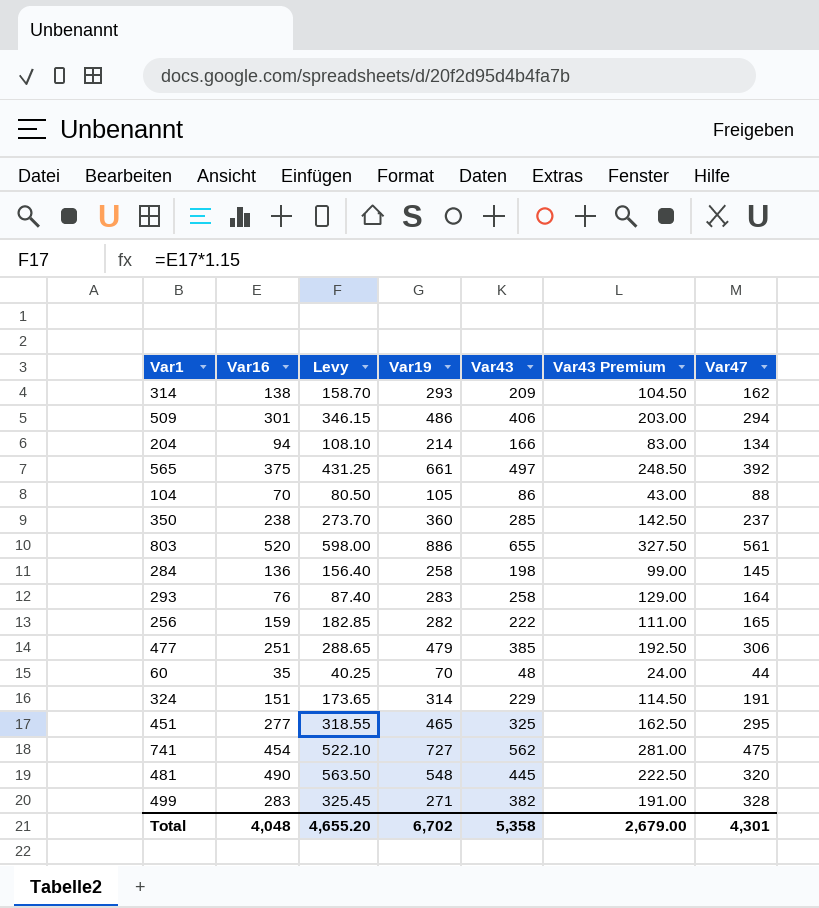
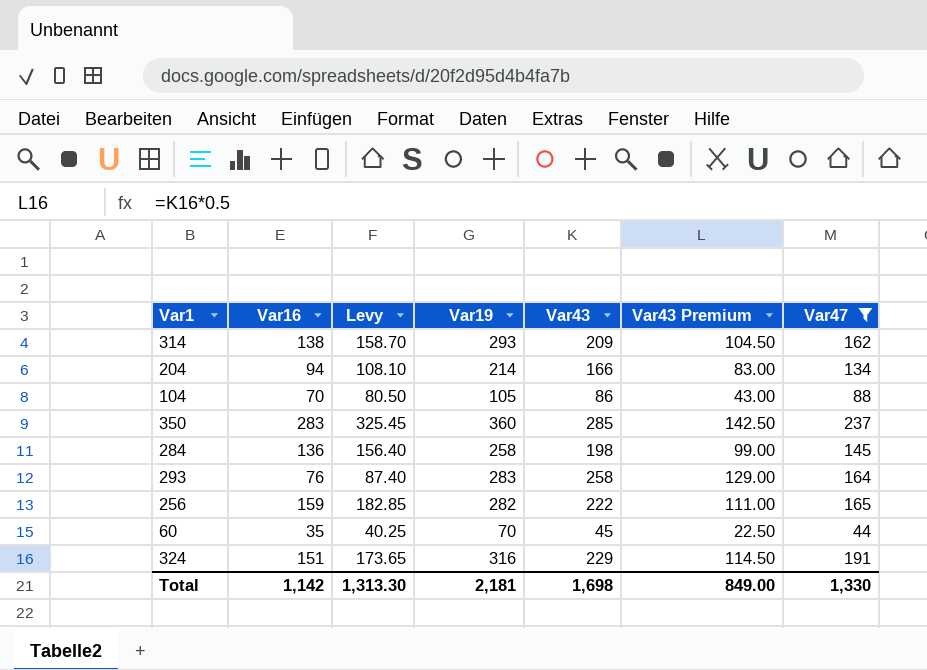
filter: none -> Var47 <= 237
350 | Var16: 238 -> 283
350 | Levy: 273.70 -> 325.45
60 | Var43: 48 -> 45
60 | Var43 Premium: 24.00 -> 22.50
324 | Var19: 314 -> 316
Total | Var16: 4,048 -> 1,142
Total | Levy: 4,655.20 -> 1,313.30
Total | Var19: 6,702 -> 2,181
Total | Var43: 5,358 -> 1,698
Total | Var43 Premium: 2,679.00 -> 849.00
Total | Var47: 4,301 -> 1,330

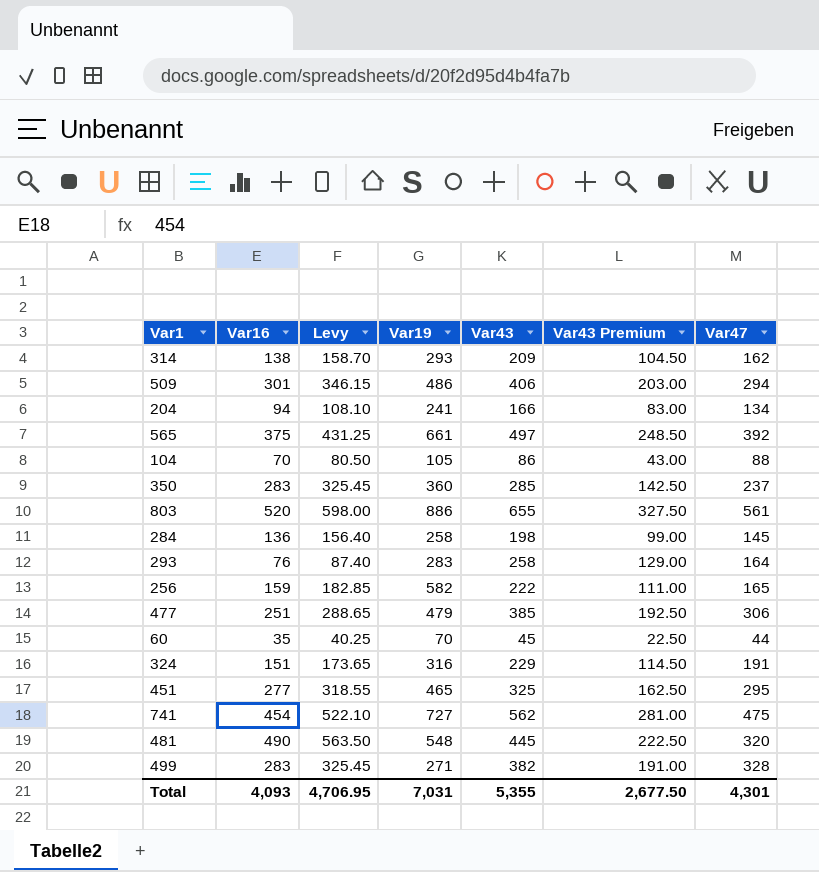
filter: Var47 <= 237 -> none
204 | Var19: 214 -> 241
256 | Var19: 282 -> 582
Total | Var16: 1,142 -> 4,093
Total | Levy: 1,313.30 -> 4,706.95
Total | Var19: 2,181 -> 7,031
Total | Var43: 1,698 -> 5,355
Total | Var43 Premium: 849.00 -> 2,677.50
Total | Var47: 1,330 -> 4,301

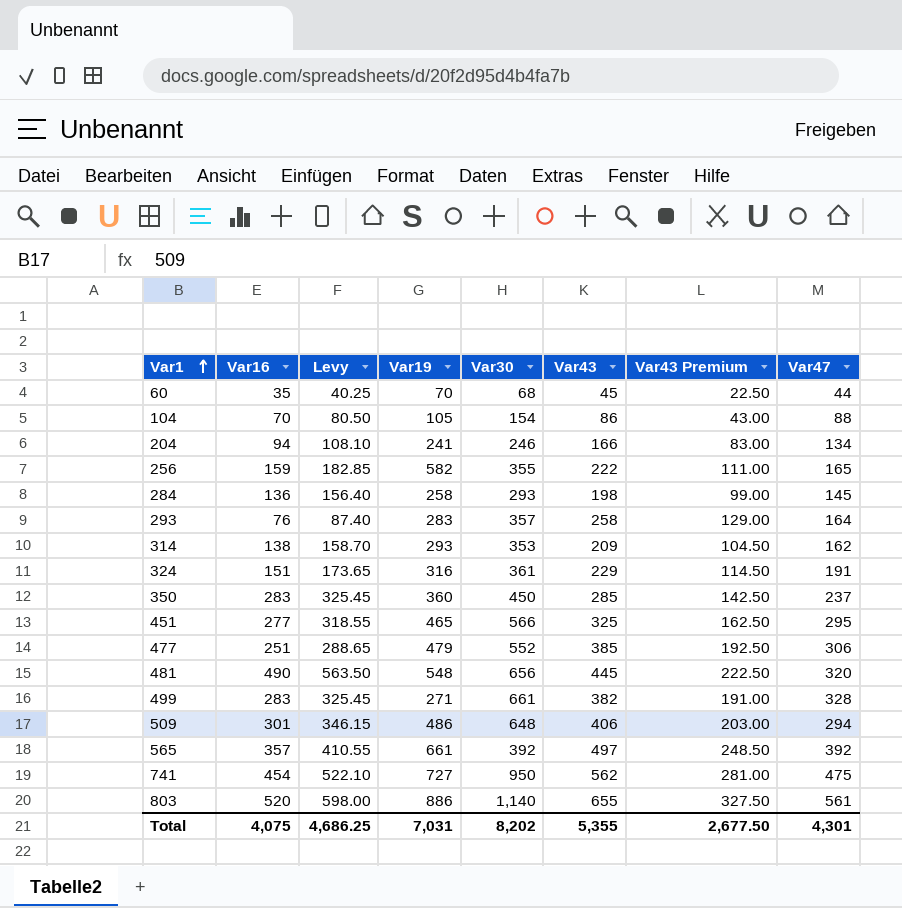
row order: none -> Var1 ascending
column Var30 | position: none -> 5
565 | Var16: 375 -> 357
565 | Levy: 431.25 -> 410.55
Total | Var16: 4,093 -> 4,075
Total | Levy: 4,706.95 -> 4,686.25

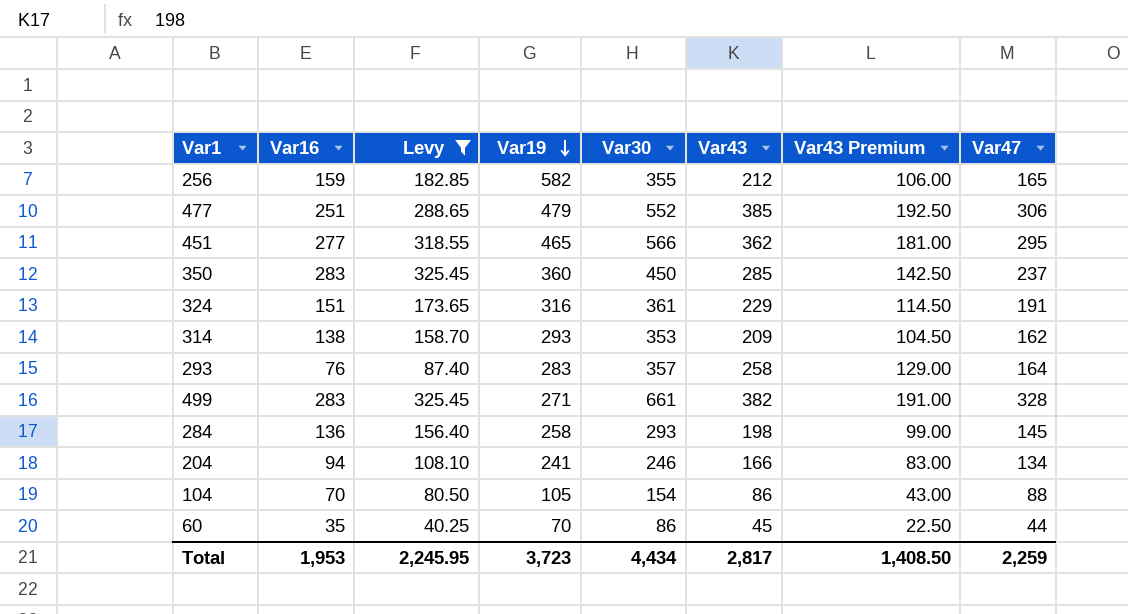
filter: none -> Levy <= 325.45
row order: Var1 ascending -> Var19 descending
256 | Var43: 222 -> 212
256 | Var43 Premium: 111.00 -> 106.00
451 | Var43: 325 -> 362
451 | Var43 Premium: 162.50 -> 181.00
60 | Var30: 68 -> 86
Total | Var16: 4,075 -> 1,953
Total | Levy: 4,686.25 -> 2,245.95
Total | Var19: 7,031 -> 3,723
Total | Var30: 8,202 -> 4,434
Total | Var43: 5,355 -> 2,817
Total | Var43 Premium: 2,677.50 -> 1,408.50
Total | Var47: 4,301 -> 2,259

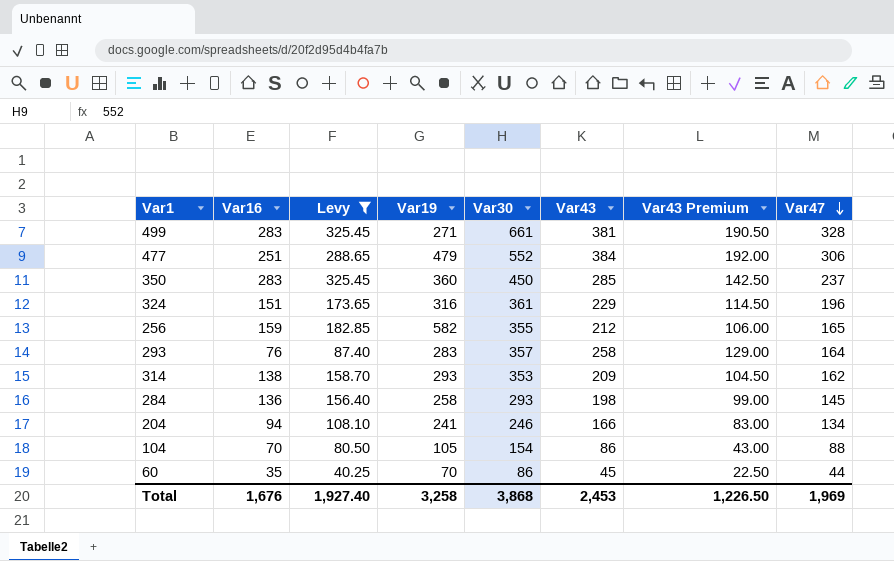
row order: Var19 descending -> Var47 descending
row 451: 277 | 318.55 | 465 | 566 | 362 | 181.00 | 295 -> none
499 | Var43: 382 -> 381
499 | Var43 Premium: 191.00 -> 190.50
477 | Var43: 385 -> 384
477 | Var43 Premium: 192.50 -> 192.00
324 | Var47: 191 -> 196
Total | Var16: 1,953 -> 1,676
Total | Levy: 2,245.95 -> 1,927.40
Total | Var19: 3,723 -> 3,258
Total | Var30: 4,434 -> 3,868
Total | Var43: 2,817 -> 2,453
Total | Var43 Premium: 1,408.50 -> 1,226.50
Total | Var47: 2,259 -> 1,969

